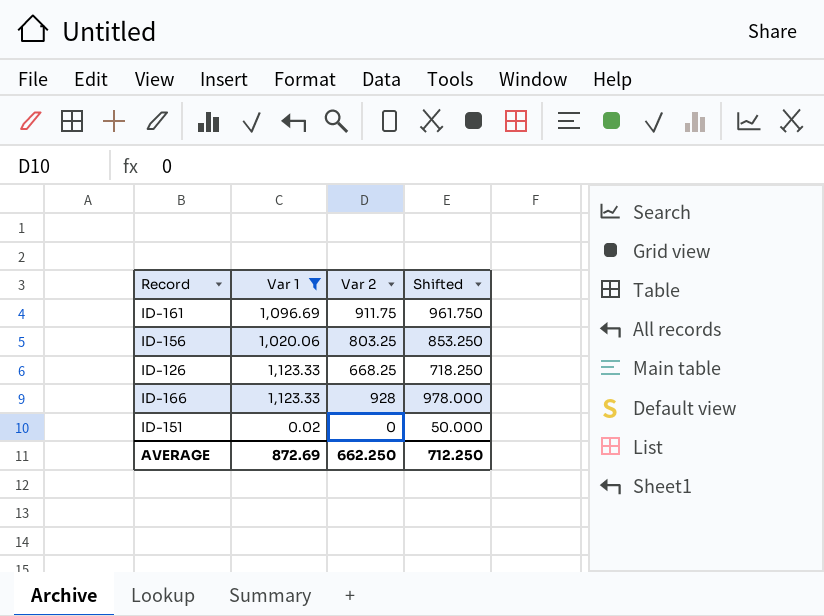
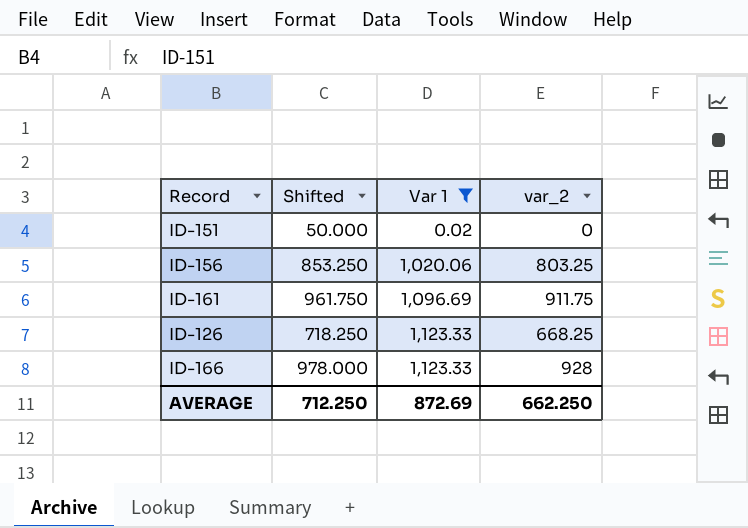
row order: none -> Var 1 ascending
column Shifted | position: 4 -> 2
column name: Var 2 -> var_2

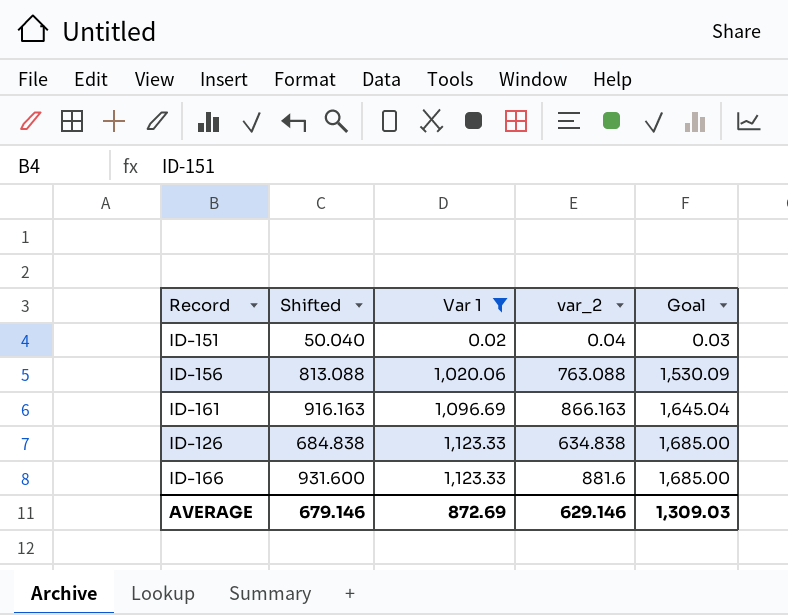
column Goal | formula: none -> [Var 1] * 1.5
ID-151 | Shifted: 50.000 -> 50.040
ID-151 | var_2: 0 -> 0.04
ID-156 | Shifted: 853.250 -> 813.088
ID-156 | var_2: 803.25 -> 763.088
ID-161 | Shifted: 961.750 -> 916.163
ID-161 | var_2: 911.75 -> 866.163
ID-126 | Shifted: 718.250 -> 684.838
ID-126 | var_2: 668.25 -> 634.838
ID-166 | Shifted: 978.000 -> 931.600
ID-166 | var_2: 928 -> 881.6
AVERAGE | Shifted: 712.250 -> 679.146
AVERAGE | var_2: 662.250 -> 629.146

